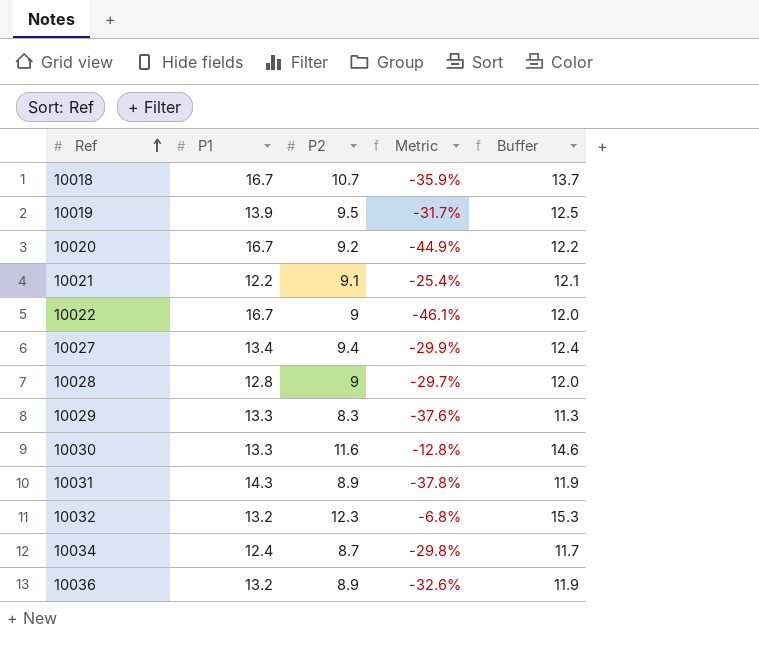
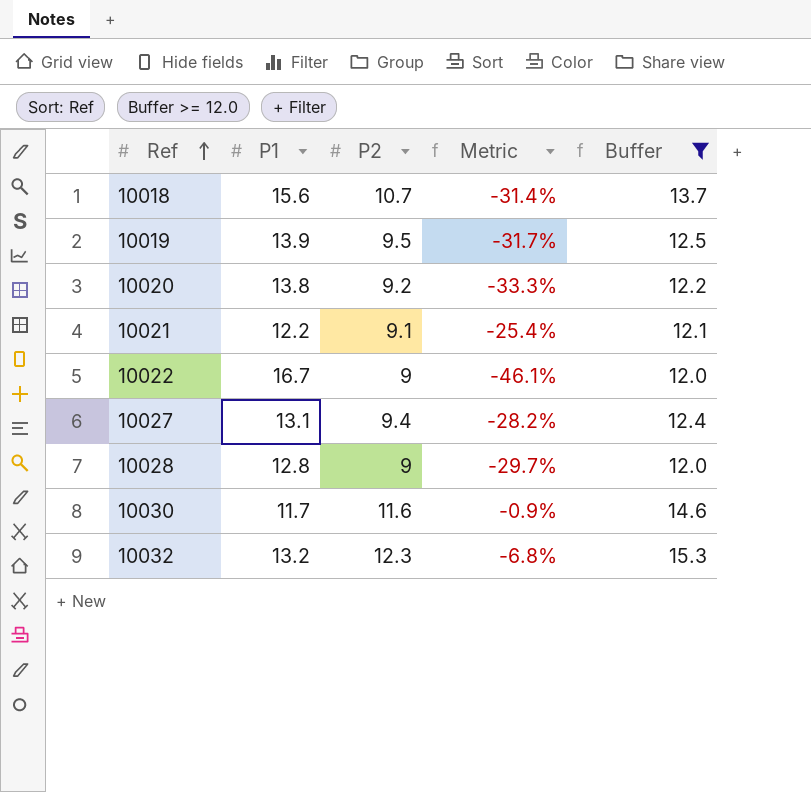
filter: none -> Buffer >= 12.0
10018 | P1: 16.7 -> 15.6
10018 | Metric: -35.9% -> -31.4%
10020 | P1: 16.7 -> 13.8
10020 | Metric: -44.9% -> -33.3%
10027 | P1: 13.4 -> 13.1
10027 | Metric: -29.9% -> -28.2%
10030 | P1: 13.3 -> 11.7
10030 | Metric: -12.8% -> -0.9%

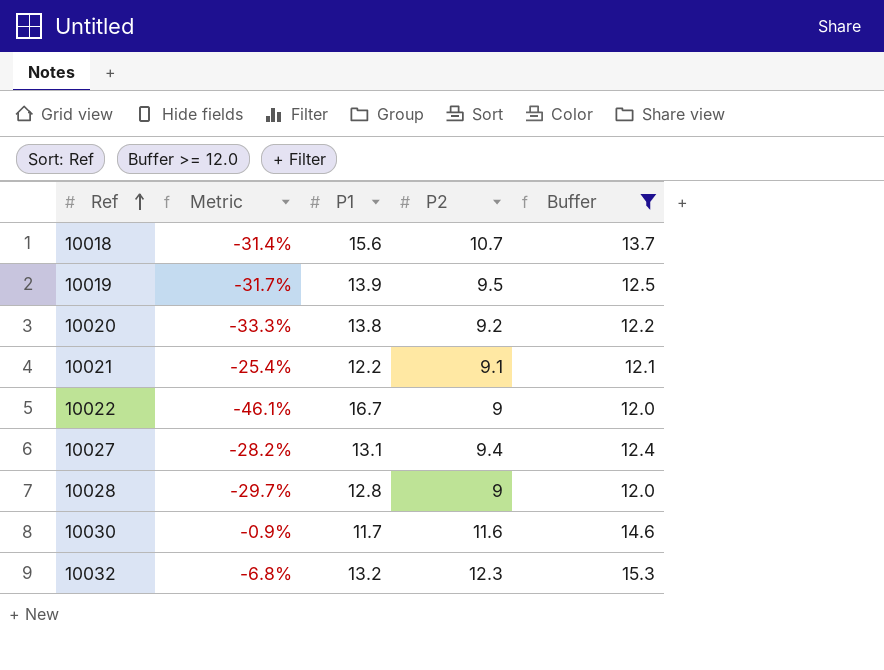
column Metric | position: 4 -> 2

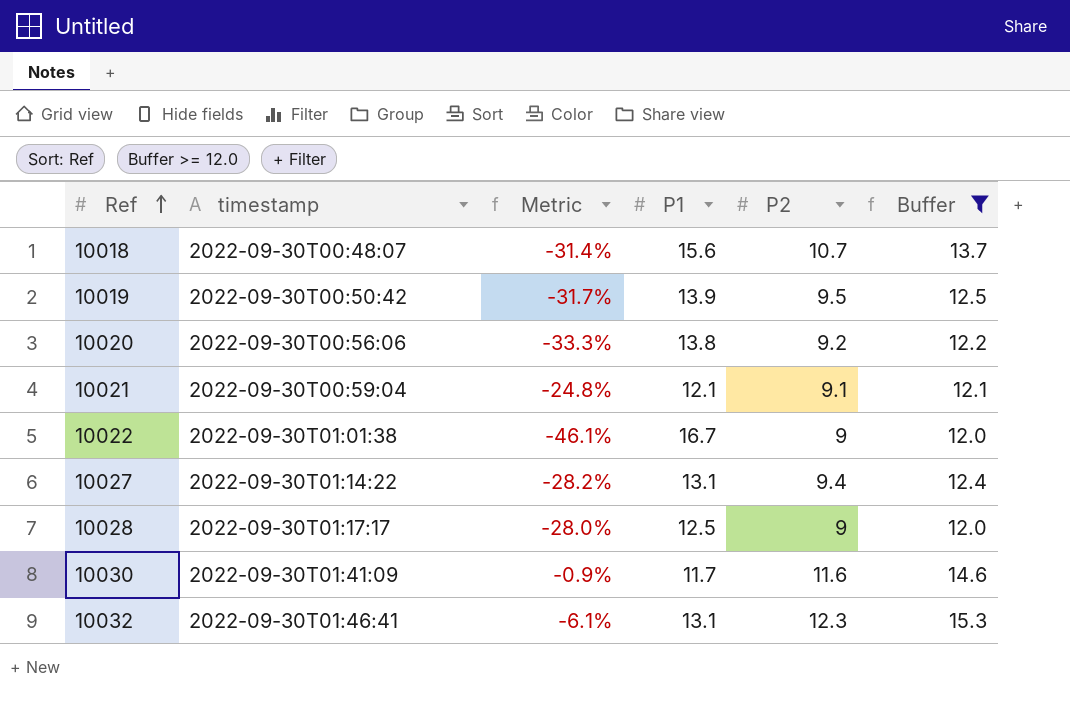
column timestamp | position: none -> 2
10021 | Metric: -25.4% -> -24.8%
10021 | P1: 12.2 -> 12.1
10028 | Metric: -29.7% -> -28.0%
10028 | P1: 12.8 -> 12.5
10032 | Metric: -6.8% -> -6.1%
10032 | P1: 13.2 -> 13.1

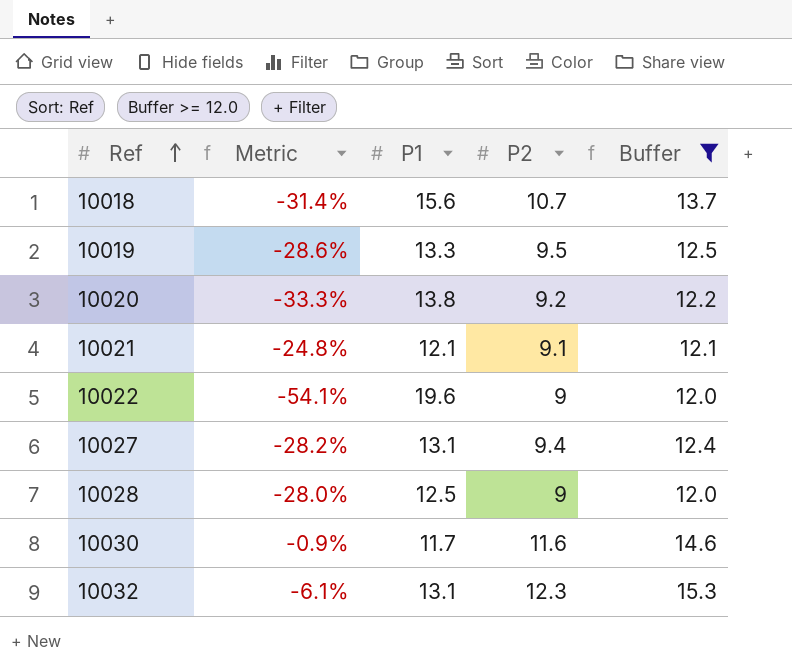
column timestamp | position: 2 -> none
10019 | Metric: -31.7% -> -28.6%
10019 | P1: 13.9 -> 13.3
10022 | Metric: -46.1% -> -54.1%
10022 | P1: 16.7 -> 19.6

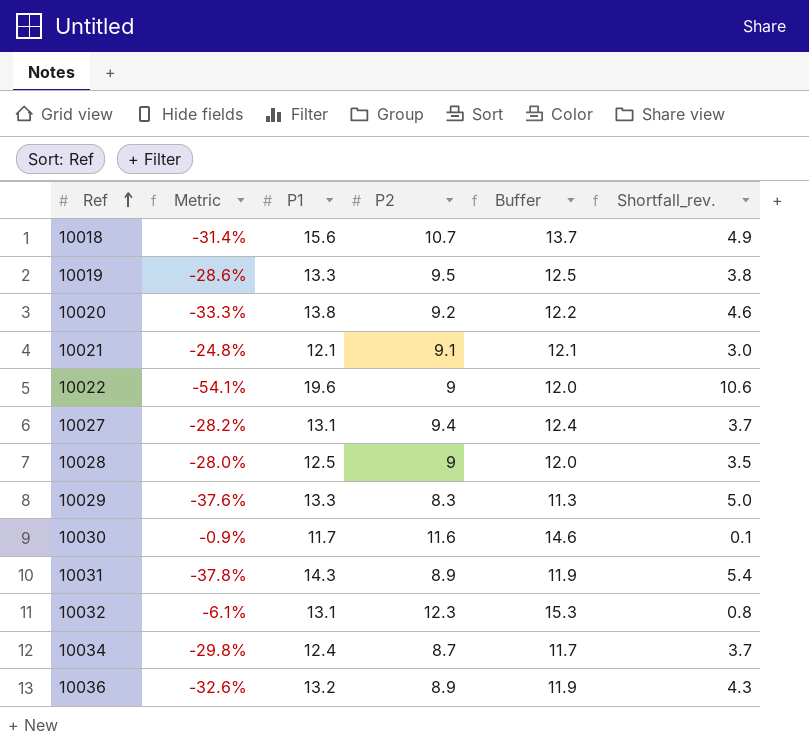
filter: Buffer >= 12.0 -> none
column Shortfall_rev. | formula: none -> [P1] - [P2]

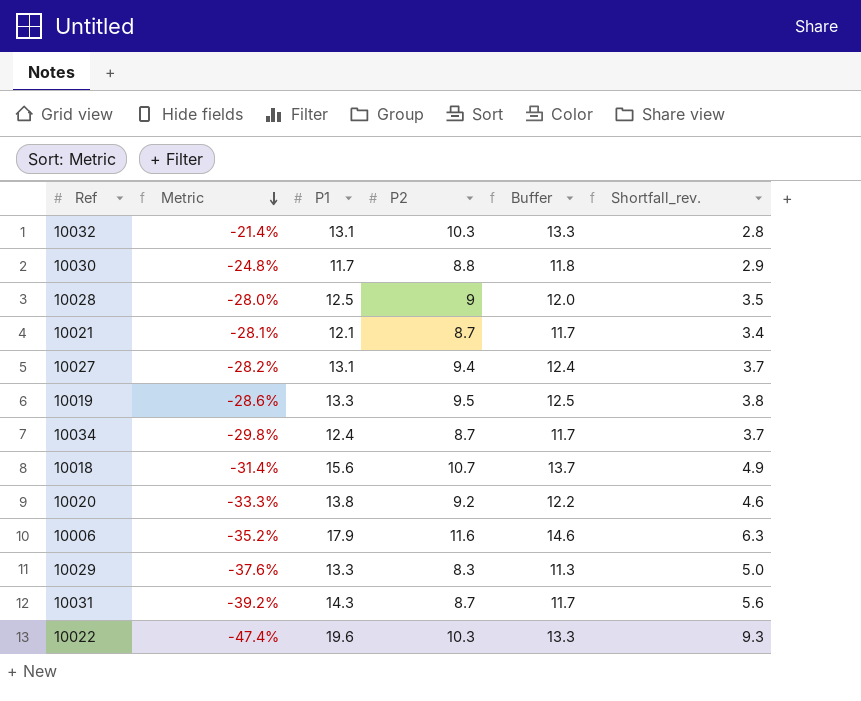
row order: Ref ascending -> Metric descending
row 10036: -32.6% | 13.2 | 8.9 | 11.9 | 4.3 -> none
10032 | Metric: -6.1% -> -21.4%
10032 | P2: 12.3 -> 10.3
10032 | Buffer: 15.3 -> 13.3
10032 | Shortfall_rev.: 0.8 -> 2.8
10030 | Metric: -0.9% -> -24.8%
10030 | P2: 11.6 -> 8.8
10030 | Buffer: 14.6 -> 11.8
10030 | Shortfall_rev.: 0.1 -> 2.9
10021 | Metric: -24.8% -> -28.1%
10021 | P2: 9.1 -> 8.7
10021 | Buffer: 12.1 -> 11.7
10021 | Shortfall_rev.: 3.0 -> 3.4
row 10006: none -> -35.2% | 17.9 | 11.6 | 14.6 | 6.3
10031 | Metric: -37.8% -> -39.2%
10031 | P2: 8.9 -> 8.7
10031 | Buffer: 11.9 -> 11.7
10031 | Shortfall_rev.: 5.4 -> 5.6
10022 | Metric: -54.1% -> -47.4%
10022 | P2: 9 -> 10.3
10022 | Buffer: 12.0 -> 13.3
10022 | Shortfall_rev.: 10.6 -> 9.3

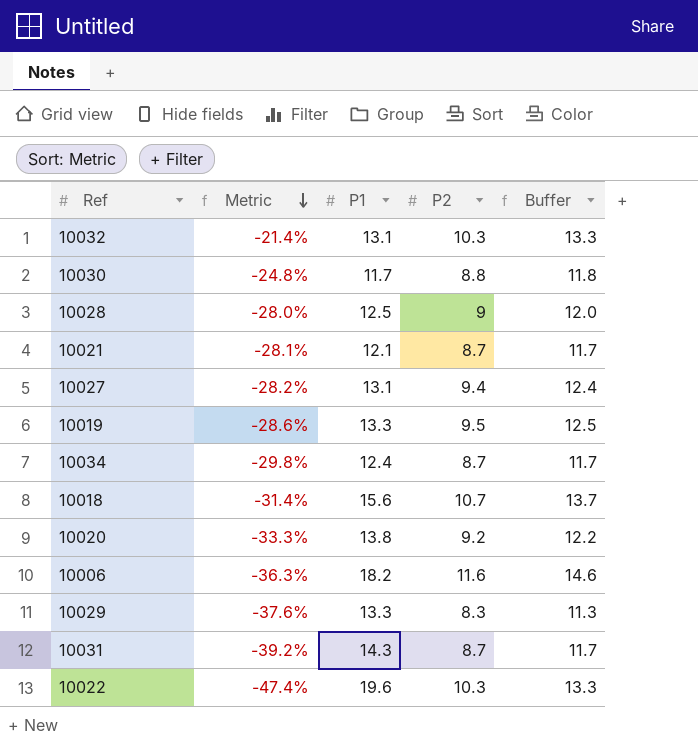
column Shortfall_rev. | formula: [P1] - [P2] -> none
10006 | Metric: -35.2% -> -36.3%
10006 | P1: 17.9 -> 18.2

